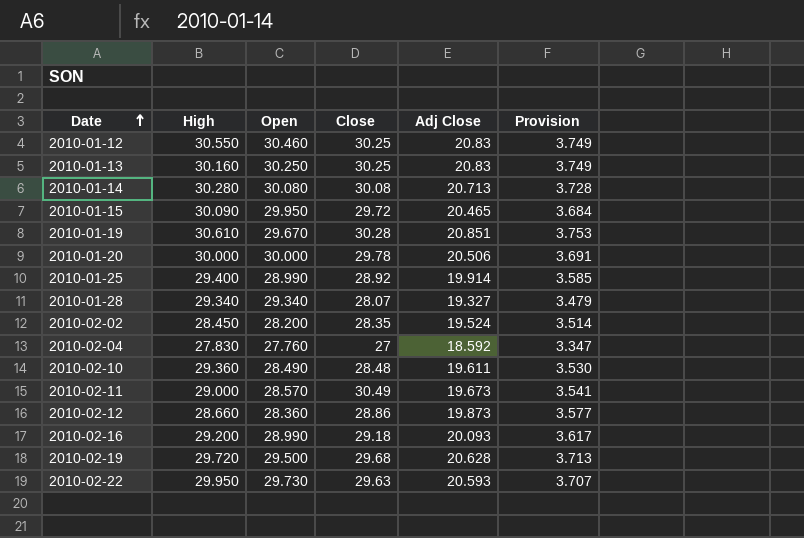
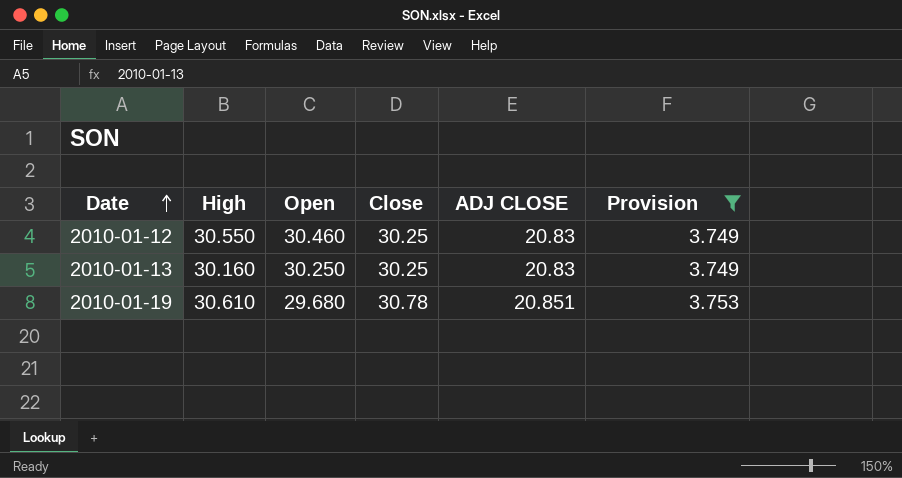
filter: none -> Provision >= 3.749
column name: Adj Close -> ADJ CLOSE
2010-01-19 | Open: 29.670 -> 29.680
2010-01-19 | Close: 30.28 -> 30.78

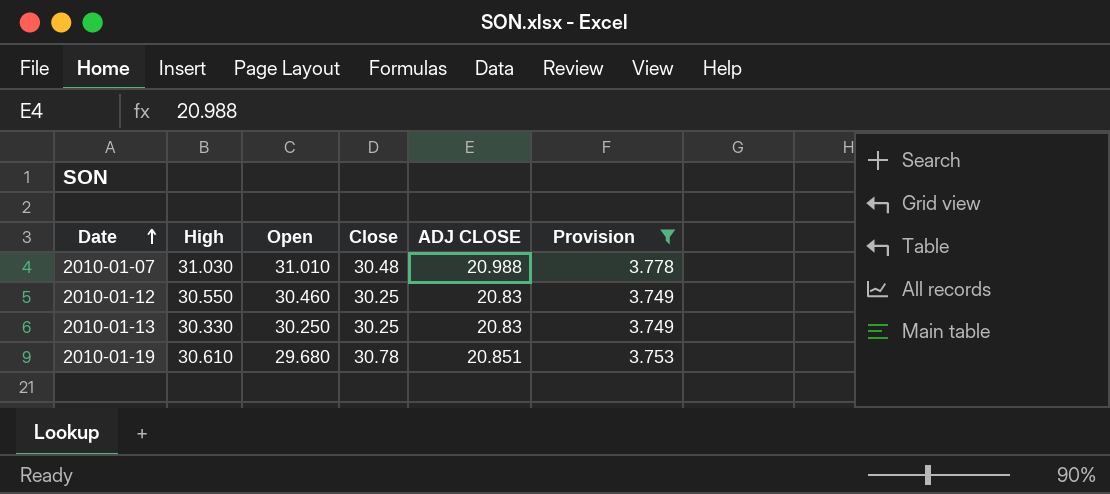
row 2010-01-07: none -> 31.030 | 31.010 | 30.48 | 20.988 | 3.778
2010-01-13 | High: 30.160 -> 30.330

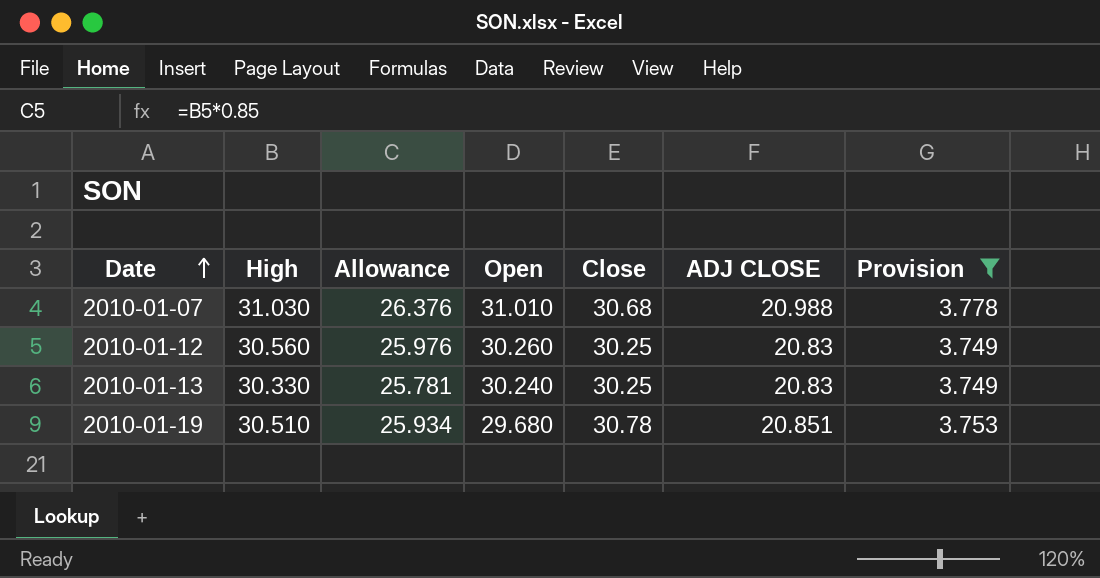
column Allowance | formula: none -> [High] * 0.85
2010-01-07 | Close: 30.48 -> 30.68
2010-01-12 | High: 30.550 -> 30.560
2010-01-12 | Open: 30.460 -> 30.260
2010-01-13 | Open: 30.250 -> 30.240
2010-01-19 | High: 30.610 -> 30.510

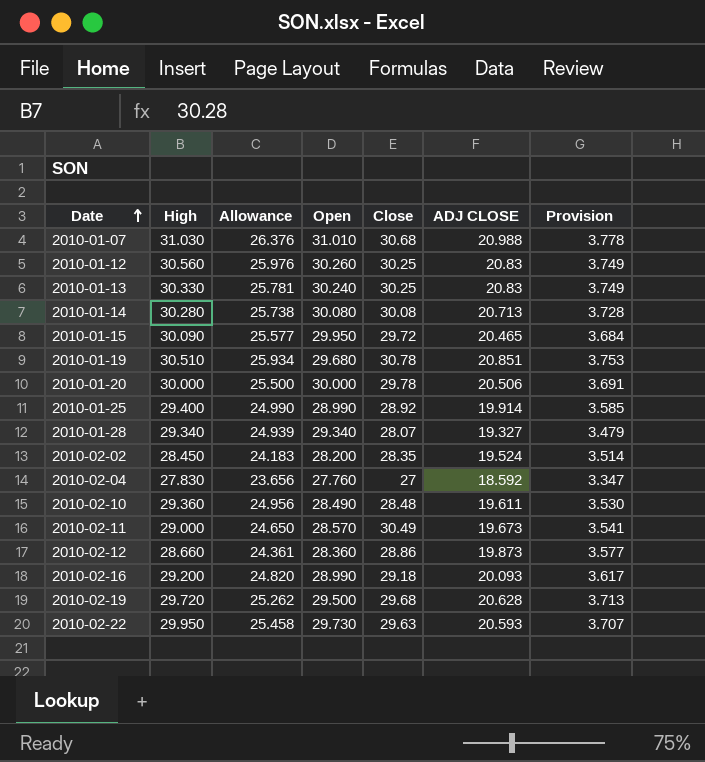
filter: Provision >= 3.749 -> none

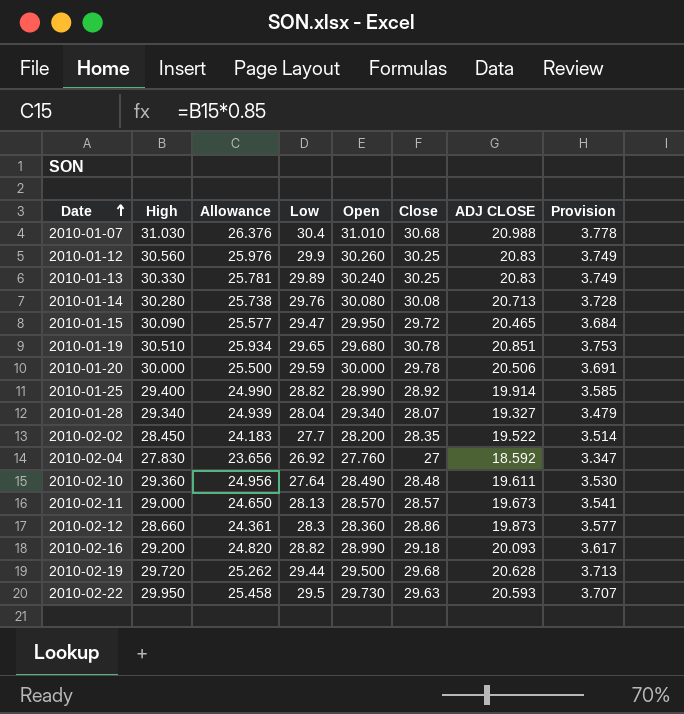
column Low | position: none -> 4
2010-02-02 | ADJ CLOSE: 19.524 -> 19.522
2010-02-11 | Close: 30.49 -> 28.57

